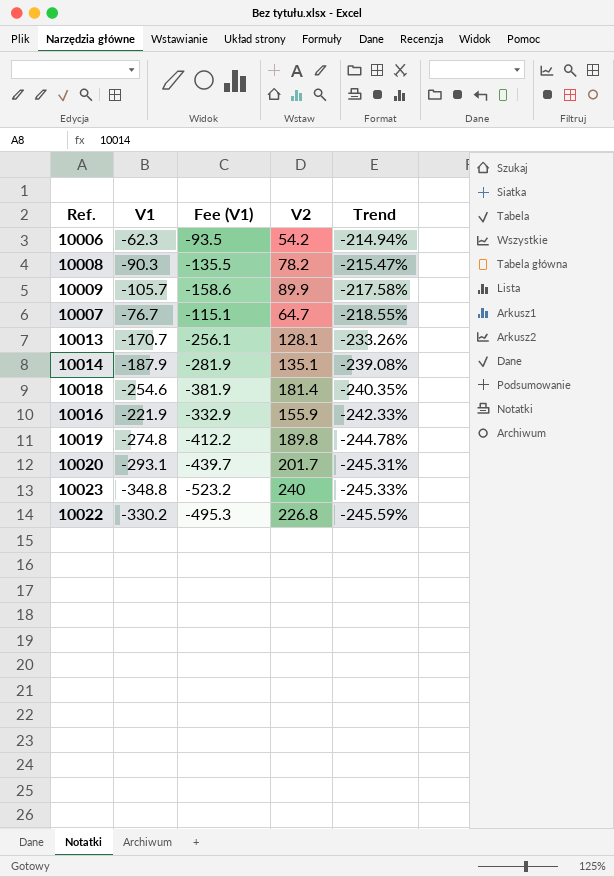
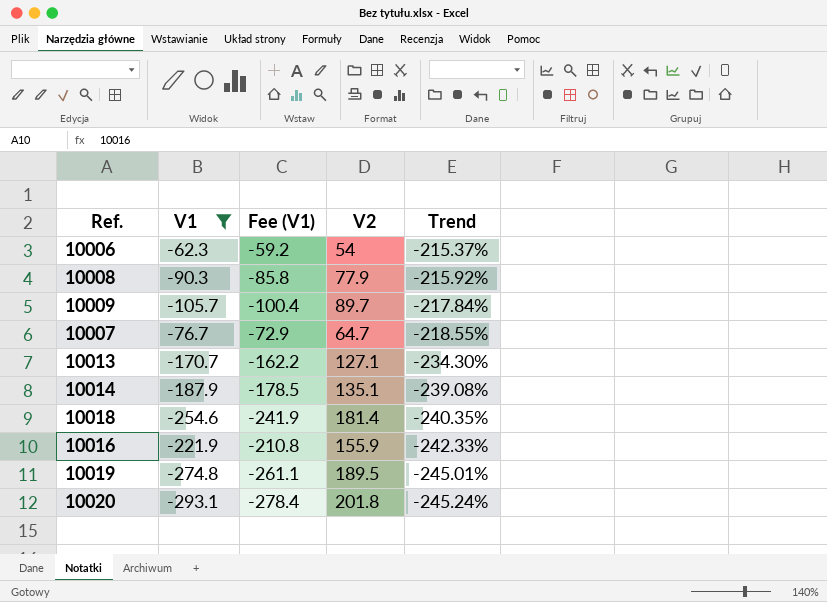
filter: none -> V1 >= -293.1
column Fee (V1) | formula: [V1] * 1.5 -> [V1] * 0.95
10006 | V2: 54.2 -> 54
10006 | Trend: -214.94% -> -215.37%
10008 | V2: 78.2 -> 77.9
10008 | Trend: -215.47% -> -215.92%
10009 | V2: 89.9 -> 89.7
10009 | Trend: -217.58% -> -217.84%
10013 | V2: 128.1 -> 127.1
10013 | Trend: -233.26% -> -234.30%
10019 | V2: 189.8 -> 189.5
10019 | Trend: -244.78% -> -245.01%
10020 | V2: 201.7 -> 201.8
10020 | Trend: -245.31% -> -245.24%

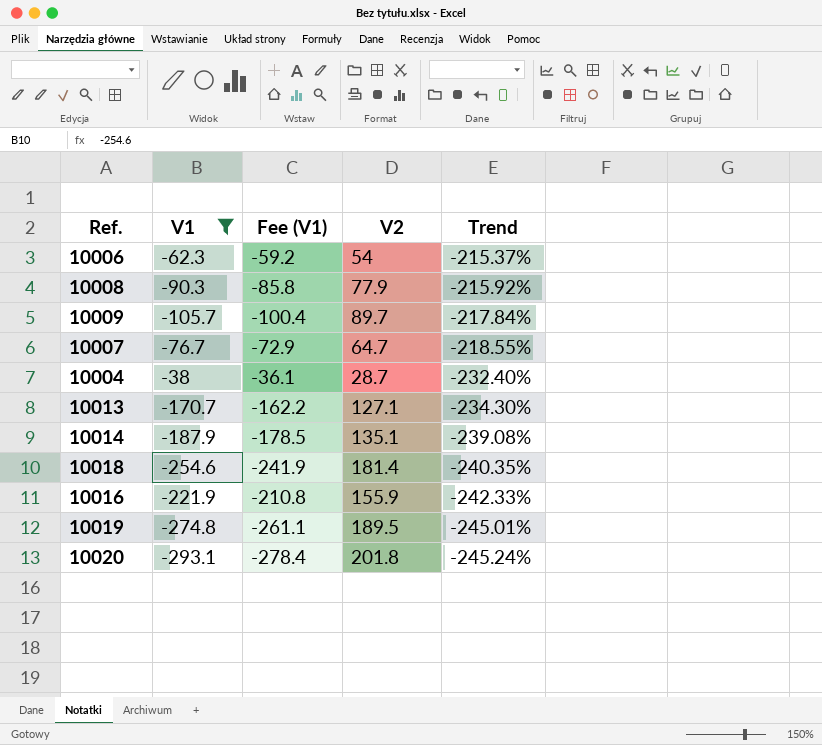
row 10004: none -> -38 | -36.1 | 28.7 | -232.40%

